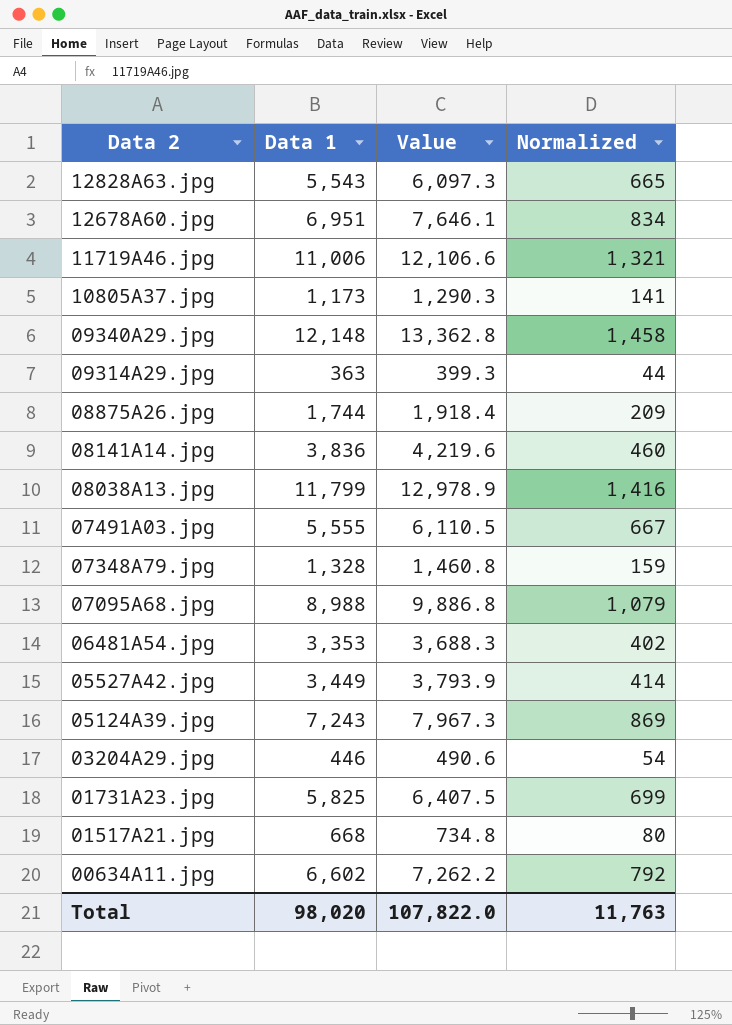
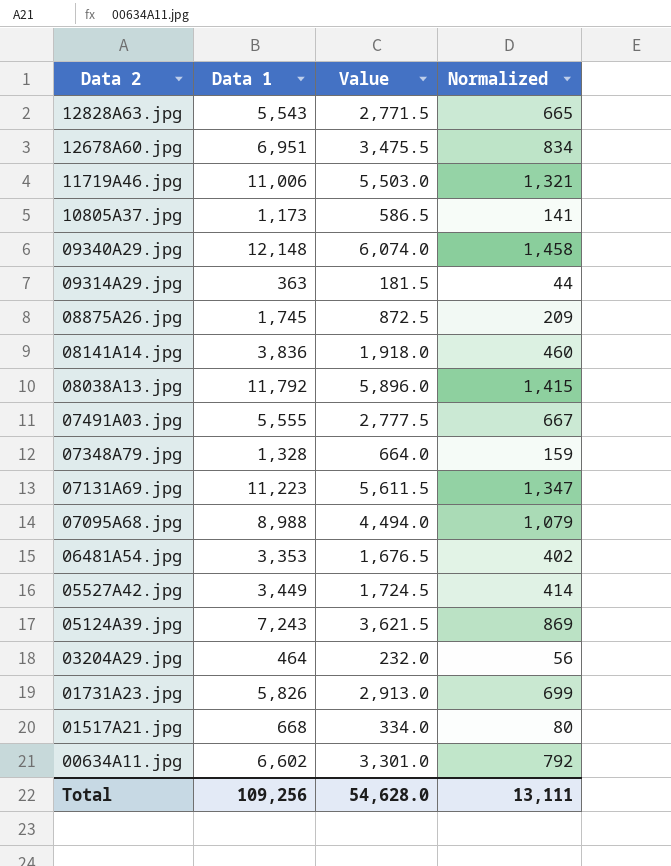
column Value | formula: [Data 1] * 1.1 -> [Data 1] * 0.5
08875A26.jpg | Data 1: 1,744 -> 1,745
08038A13.jpg | Data 1: 11,799 -> 11,792
08038A13.jpg | Normalized: 1,416 -> 1,415
row 07131A69.jpg: none -> 11,223 | 5,611.5 | 1,347
03204A29.jpg | Data 1: 446 -> 464
03204A29.jpg | Normalized: 54 -> 56
01731A23.jpg | Data 1: 5,825 -> 5,826
Total | Data 1: 98,020 -> 109,256
Total | Value: 107,822.0 -> 54,628.0
Total | Normalized: 11,763 -> 13,111

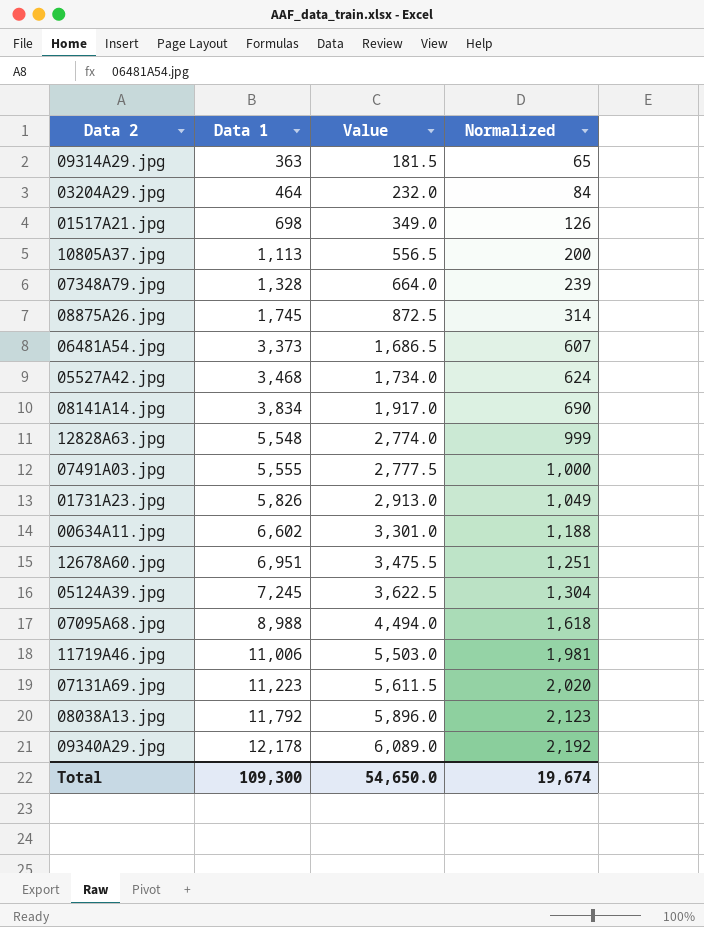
row order: Data 2 descending -> Data 1 ascending
column Normalized | formula: [Data 1] * 0.12 -> [Data 1] * 0.18
01517A21.jpg | Data 1: 668 -> 698
01517A21.jpg | Value: 334.0 -> 349.0
10805A37.jpg | Data 1: 1,173 -> 1,113
10805A37.jpg | Value: 586.5 -> 556.5
06481A54.jpg | Data 1: 3,353 -> 3,373
06481A54.jpg | Value: 1,676.5 -> 1,686.5
05527A42.jpg | Data 1: 3,449 -> 3,468
05527A42.jpg | Value: 1,724.5 -> 1,734.0
08141A14.jpg | Data 1: 3,836 -> 3,834
08141A14.jpg | Value: 1,918.0 -> 1,917.0
12828A63.jpg | Data 1: 5,543 -> 5,548
12828A63.jpg | Value: 2,771.5 -> 2,774.0
05124A39.jpg | Data 1: 7,243 -> 7,245
05124A39.jpg | Value: 3,621.5 -> 3,622.5
09340A29.jpg | Data 1: 12,148 -> 12,178
09340A29.jpg | Value: 6,074.0 -> 6,089.0
Total | Data 1: 109,256 -> 109,300
Total | Value: 54,628.0 -> 54,650.0
Total | Normalized: 13,111 -> 19,674

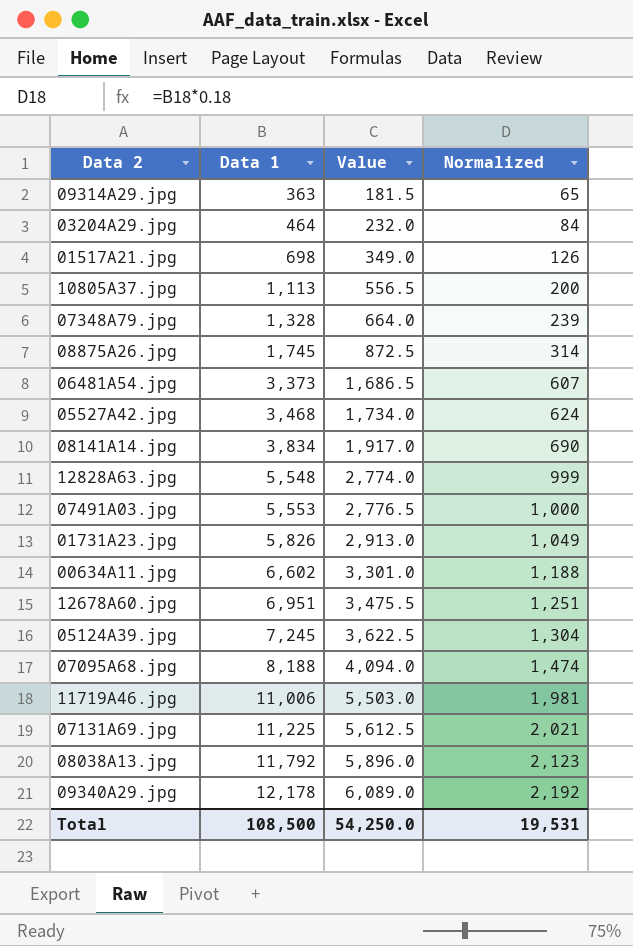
07491A03.jpg | Data 1: 5,555 -> 5,553
07491A03.jpg | Value: 2,777.5 -> 2,776.5
07095A68.jpg | Data 1: 8,988 -> 8,188
07095A68.jpg | Value: 4,494.0 -> 4,094.0
07095A68.jpg | Normalized: 1,618 -> 1,474
07131A69.jpg | Data 1: 11,223 -> 11,225
07131A69.jpg | Value: 5,611.5 -> 5,612.5
07131A69.jpg | Normalized: 2,020 -> 2,021
Total | Data 1: 109,300 -> 108,500
Total | Value: 54,650.0 -> 54,250.0
Total | Normalized: 19,674 -> 19,531

